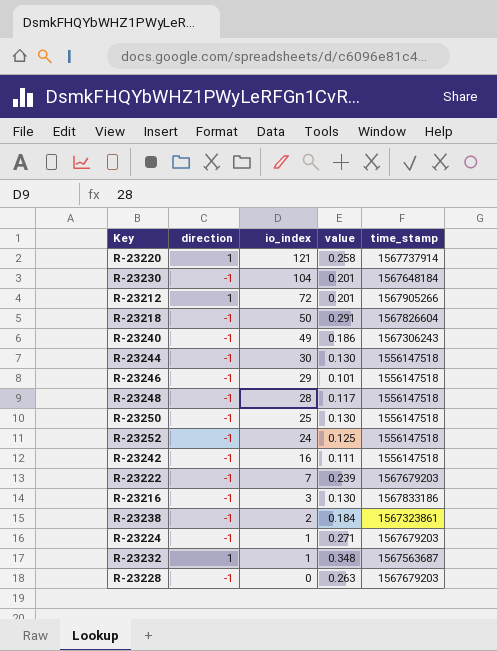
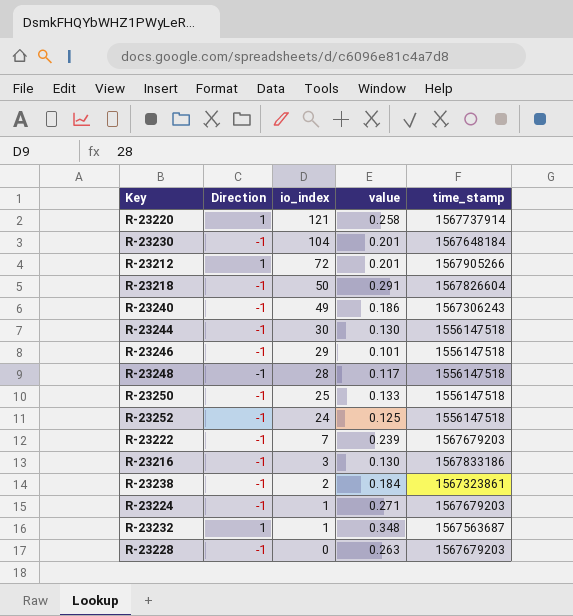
column name: direction -> Direction
row R-23242: -1 | 16 | 0.111 | 1556147518 -> none
R-23250 | value: 0.130 -> 0.133

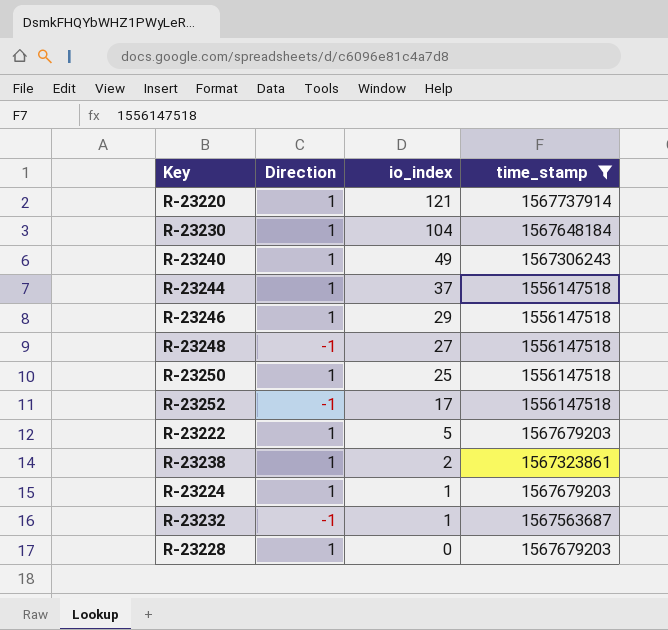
filter: none -> time_stamp <= 1567737914
column value | position: 4 -> none
R-23230 | Direction: -1 -> 1
R-23240 | Direction: -1 -> 1
R-23244 | Direction: -1 -> 1
R-23244 | io_index: 30 -> 37
R-23246 | Direction: -1 -> 1
R-23248 | io_index: 28 -> 27
R-23250 | Direction: -1 -> 1
R-23252 | io_index: 24 -> 17
R-23222 | Direction: -1 -> 1
R-23222 | io_index: 7 -> 5
R-23238 | Direction: -1 -> 1
R-23224 | Direction: -1 -> 1
R-23232 | Direction: 1 -> -1
R-23228 | Direction: -1 -> 1

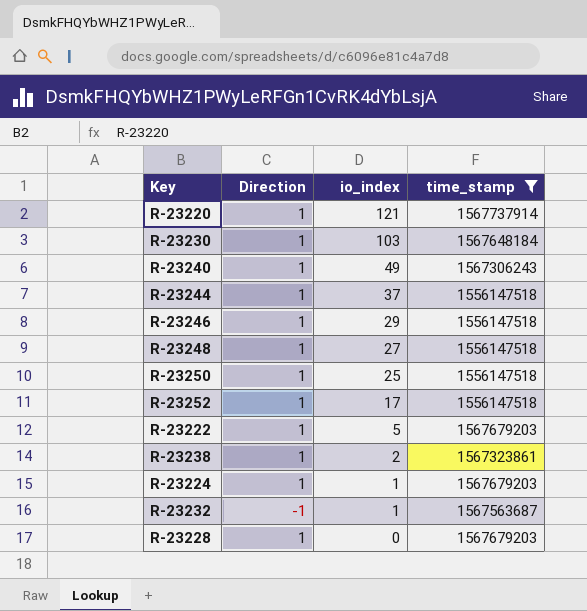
R-23230 | io_index: 104 -> 103
R-23248 | Direction: -1 -> 1
R-23252 | Direction: -1 -> 1

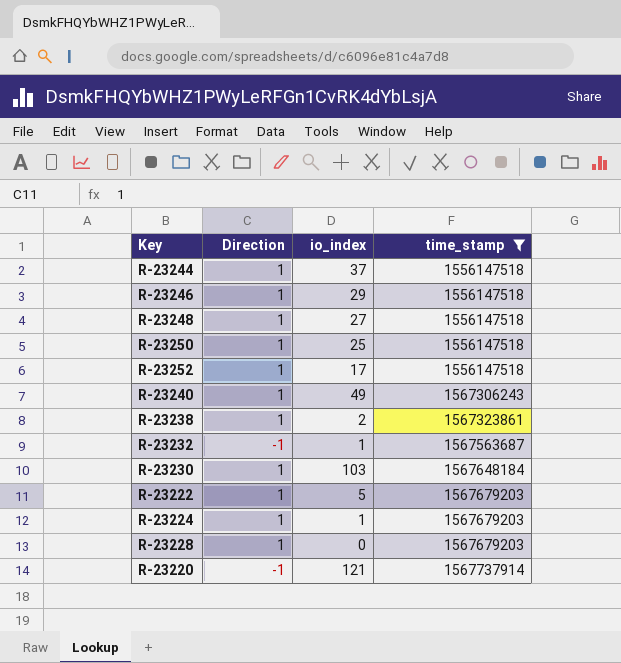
row order: io_index descending -> time_stamp ascending
R-23220 | Direction: 1 -> -1

